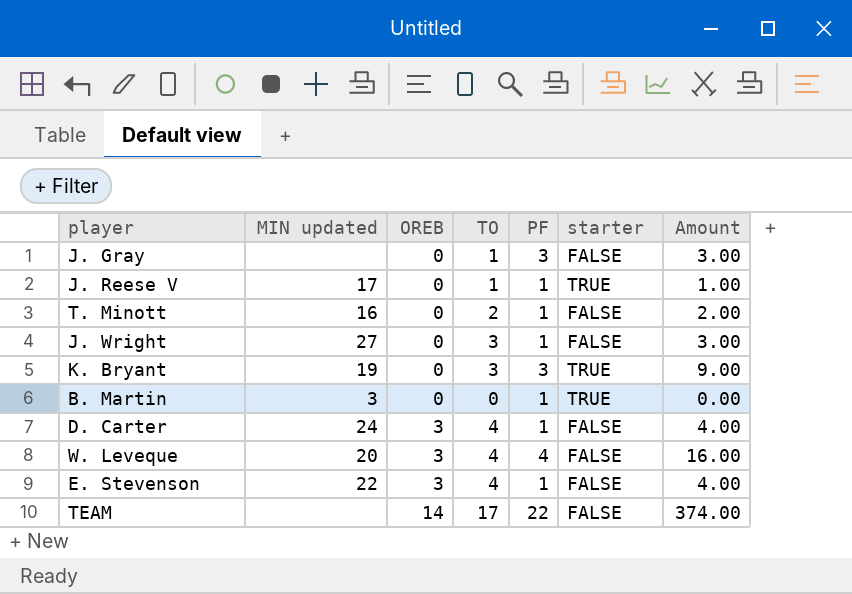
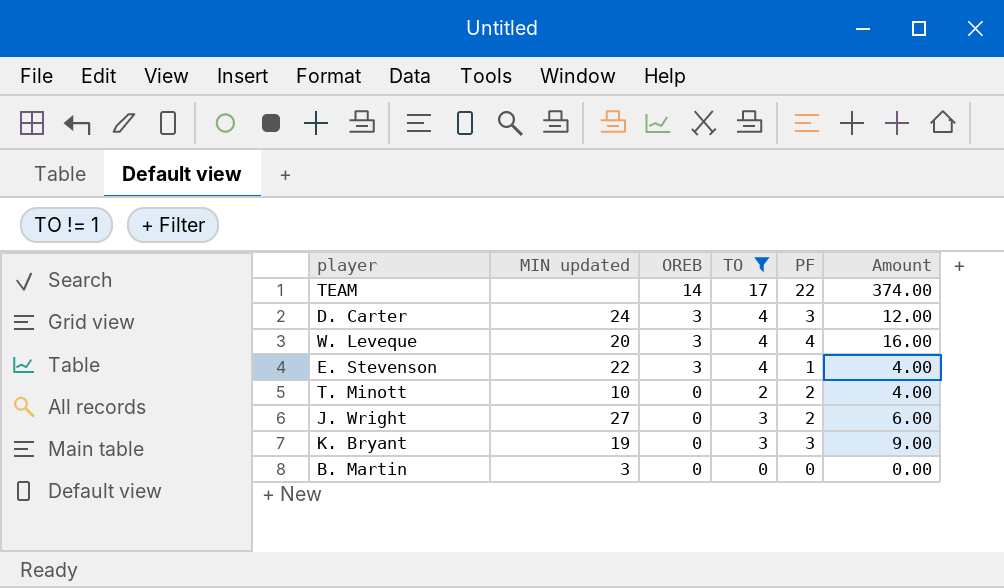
filter: none -> TO != 1
row order: OREB ascending -> OREB descending
column starter | position: 6 -> none
D. Carter | PF: 1 -> 3
D. Carter | Amount: 4.00 -> 12.00
T. Minott | MIN updated: 16 -> 10
T. Minott | PF: 1 -> 2
T. Minott | Amount: 2.00 -> 4.00
J. Wright | PF: 1 -> 2
J. Wright | Amount: 3.00 -> 6.00
B. Martin | PF: 1 -> 0

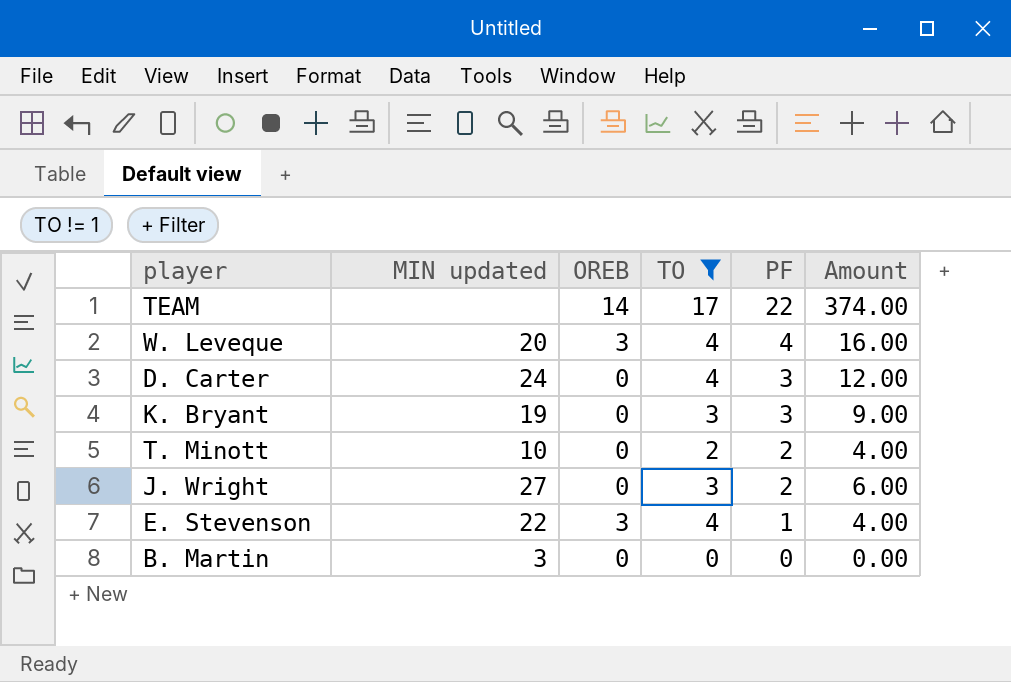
row order: OREB descending -> PF descending
D. Carter | OREB: 3 -> 0

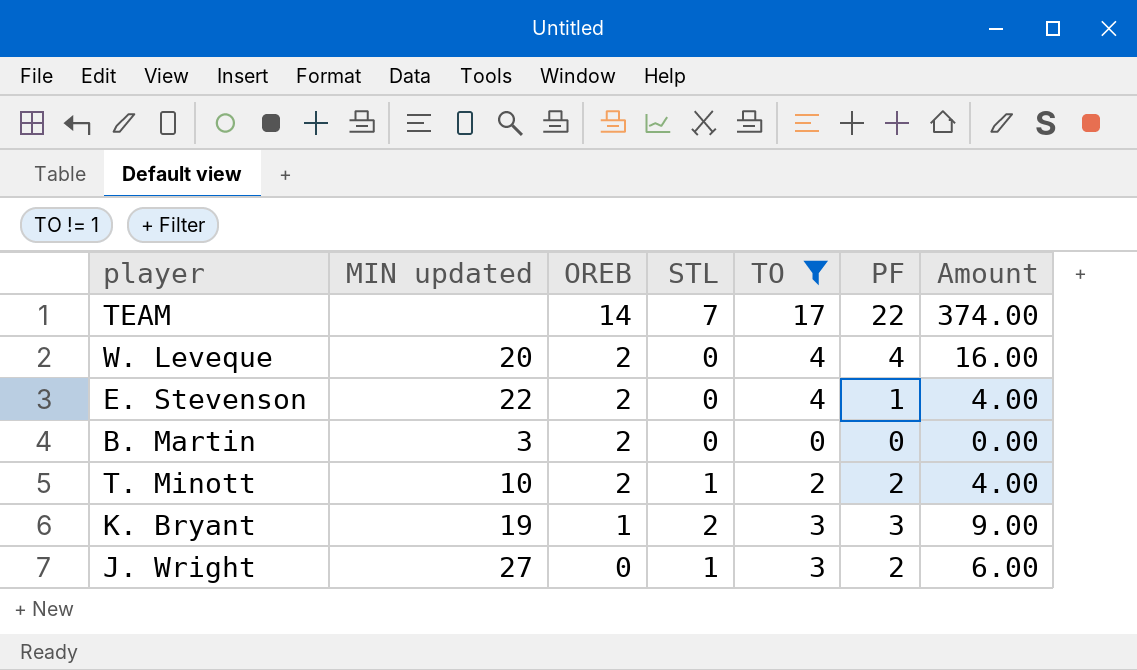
row order: PF descending -> OREB descending
column STL | position: none -> 4
row D. Carter: 24 | 0 | 4 | 3 | 12.00 -> none
W. Leveque | OREB: 3 -> 2
E. Stevenson | OREB: 3 -> 2
B. Martin | OREB: 0 -> 2
T. Minott | OREB: 0 -> 2
K. Bryant | OREB: 0 -> 1

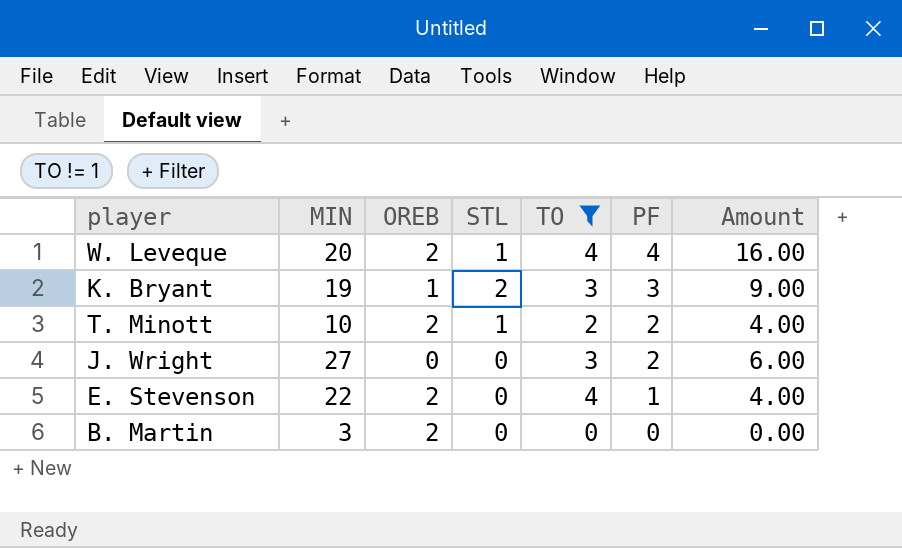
row order: OREB descending -> PF descending
column name: MIN updated -> MIN
row TEAM: none | 14 | 7 | 17 | 22 | 374.00 -> none
W. Leveque | STL: 0 -> 1
J. Wright | STL: 1 -> 0

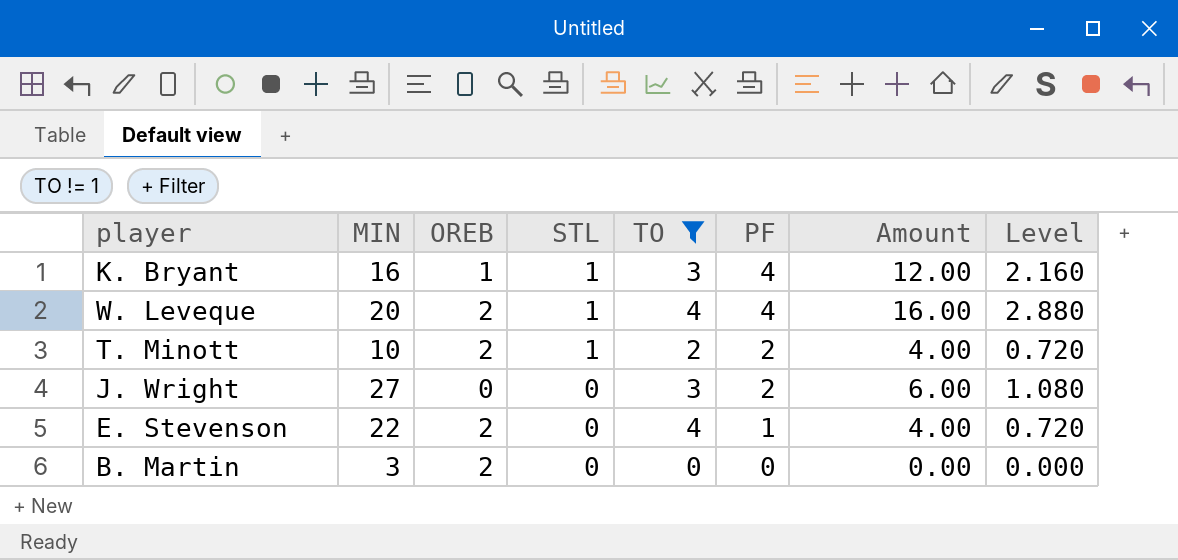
row order: PF descending -> STL descending
column Level | formula: none -> [Amount] * 0.18
K. Bryant | MIN: 19 -> 16
K. Bryant | STL: 2 -> 1
K. Bryant | PF: 3 -> 4
K. Bryant | Amount: 9.00 -> 12.00

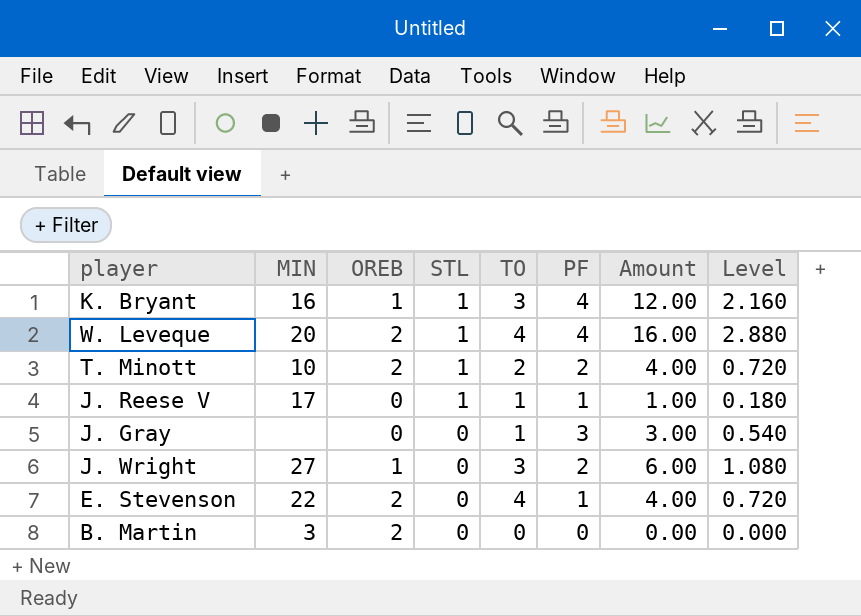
filter: TO != 1 -> none
J. Wright | OREB: 0 -> 1

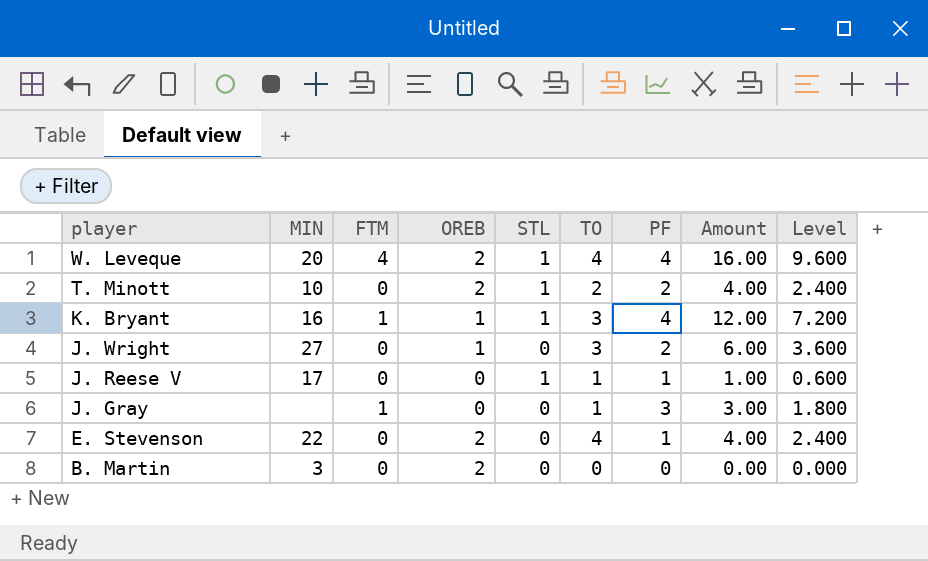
row order: STL descending -> player descending
column FTM | position: none -> 3
column Level | formula: [Amount] * 0.18 -> [Amount] * 0.6

